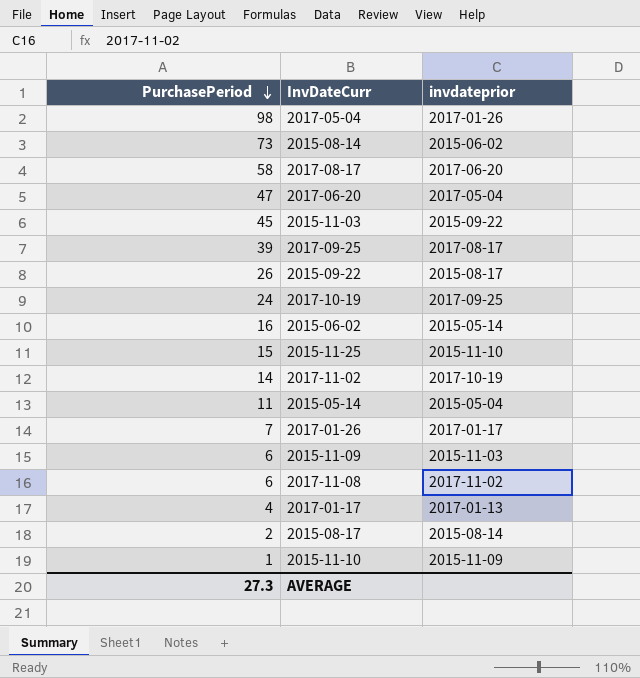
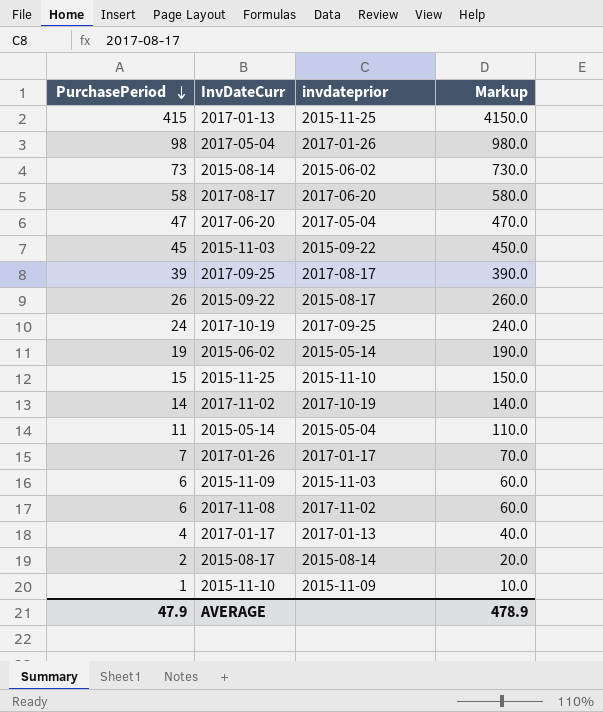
column Markup | formula: none -> [PurchasePeriod] * 10
row 2017-01-13: none -> 415 | 2015-11-25 | 4150.0
2015-06-02 | PurchasePeriod: 16 -> 19
AVERAGE | PurchasePeriod: 27.3 -> 47.9

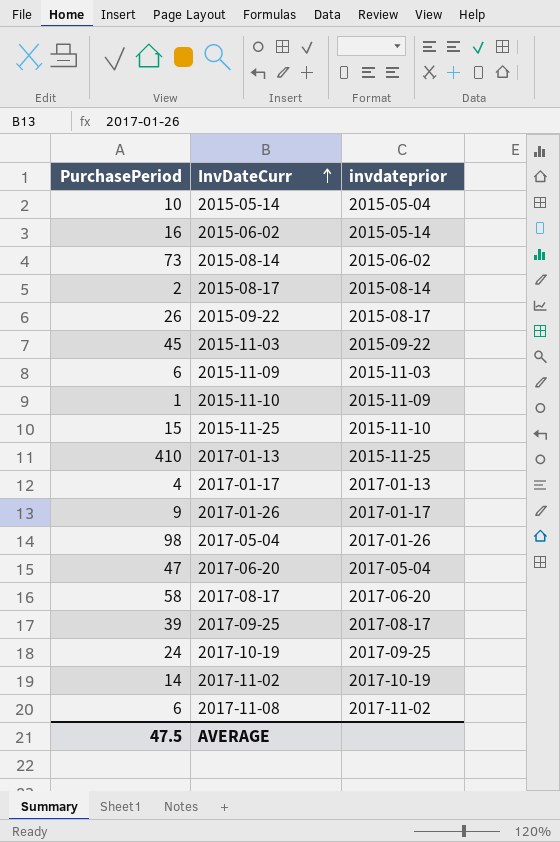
row order: PurchasePeriod descending -> InvDateCurr ascending
column Markup | formula: [PurchasePeriod] * 10 -> none
2015-05-14 | PurchasePeriod: 11 -> 10
2015-06-02 | PurchasePeriod: 19 -> 16
2017-01-13 | PurchasePeriod: 415 -> 410
2017-01-26 | PurchasePeriod: 7 -> 9
AVERAGE | PurchasePeriod: 47.9 -> 47.5

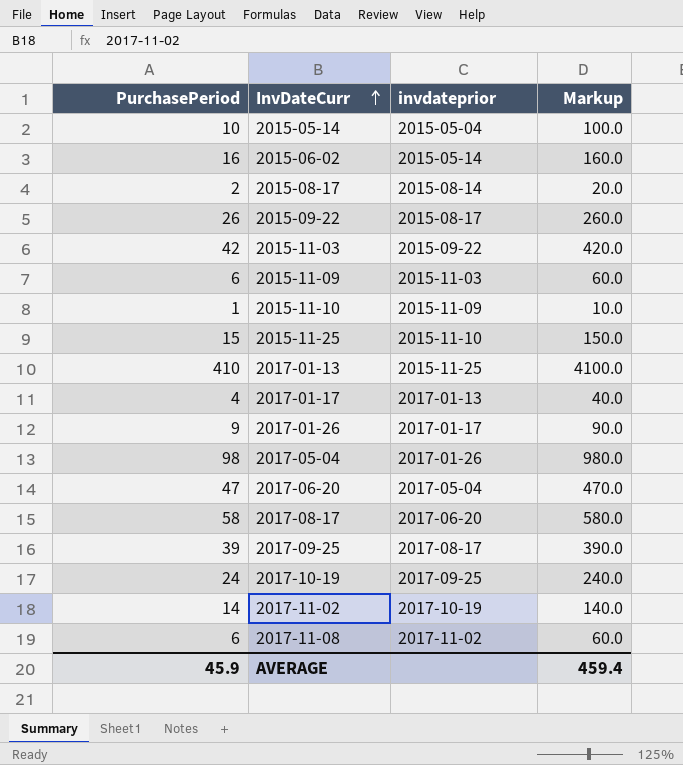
column Markup | formula: none -> [PurchasePeriod] * 10
row 2015-08-14: 73 | 2015-06-02 -> none
2015-11-03 | PurchasePeriod: 45 -> 42
AVERAGE | PurchasePeriod: 47.5 -> 45.9

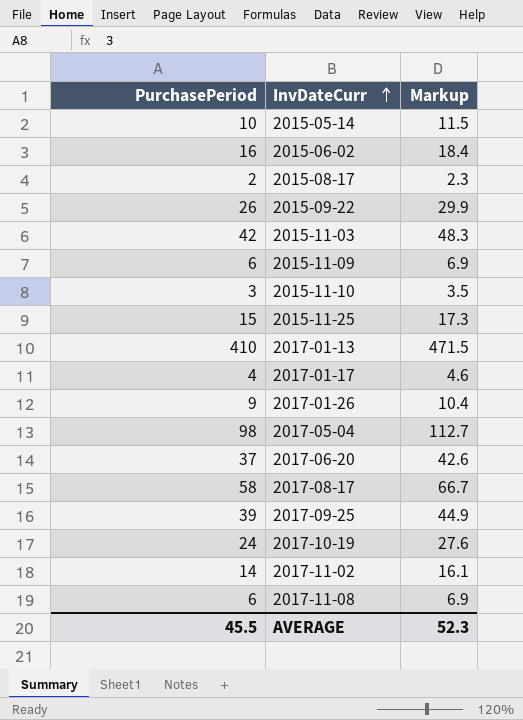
column invdateprior | position: 3 -> none
column Markup | formula: [PurchasePeriod] * 10 -> [PurchasePeriod] * 1.15
2015-11-10 | PurchasePeriod: 1 -> 3
2017-06-20 | PurchasePeriod: 47 -> 37
AVERAGE | PurchasePeriod: 45.9 -> 45.5
AVERAGE | Markup: 459.4 -> 52.3

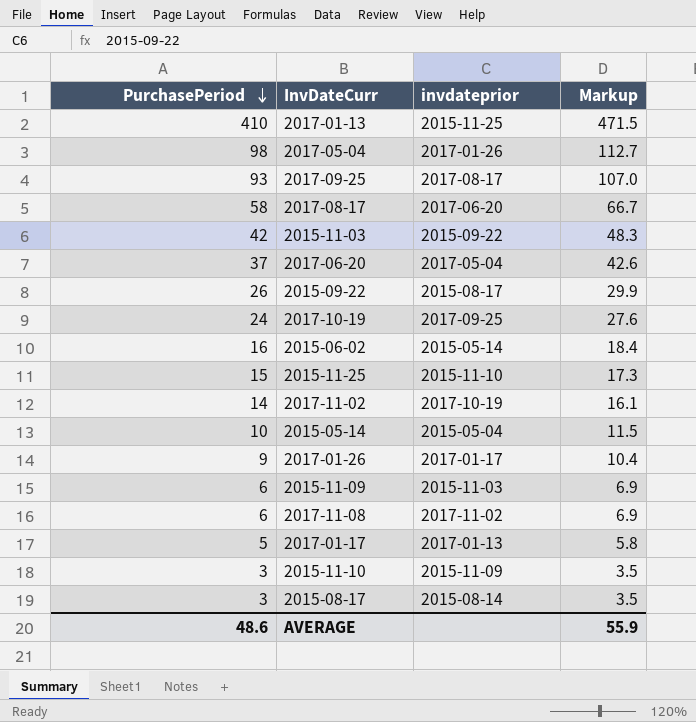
row order: InvDateCurr ascending -> PurchasePeriod descending
column invdateprior | position: none -> 3
2017-09-25 | PurchasePeriod: 39 -> 93
2017-09-25 | Markup: 44.9 -> 107.0
2017-01-17 | PurchasePeriod: 4 -> 5
2017-01-17 | Markup: 4.6 -> 5.8
2015-08-17 | PurchasePeriod: 2 -> 3
2015-08-17 | Markup: 2.3 -> 3.5
AVERAGE | PurchasePeriod: 45.5 -> 48.6
AVERAGE | Markup: 52.3 -> 55.9

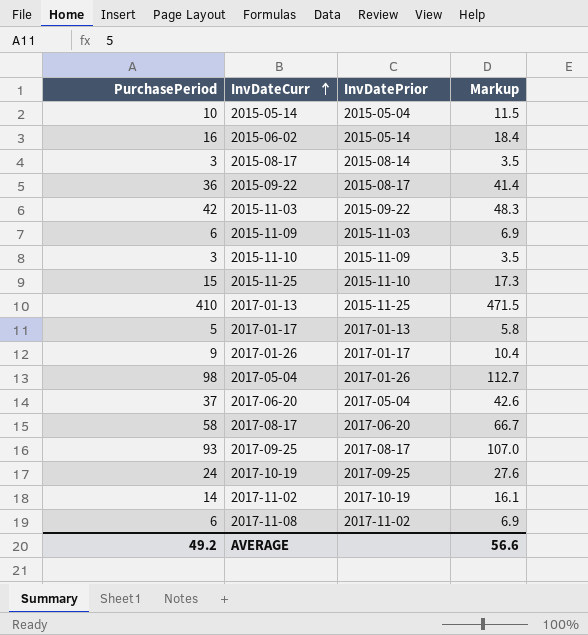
row order: PurchasePeriod descending -> InvDateCurr ascending
column name: invdateprior -> InvDatePrior
2015-09-22 | PurchasePeriod: 26 -> 36
2015-09-22 | Markup: 29.9 -> 41.4
AVERAGE | PurchasePeriod: 48.6 -> 49.2
AVERAGE | Markup: 55.9 -> 56.6

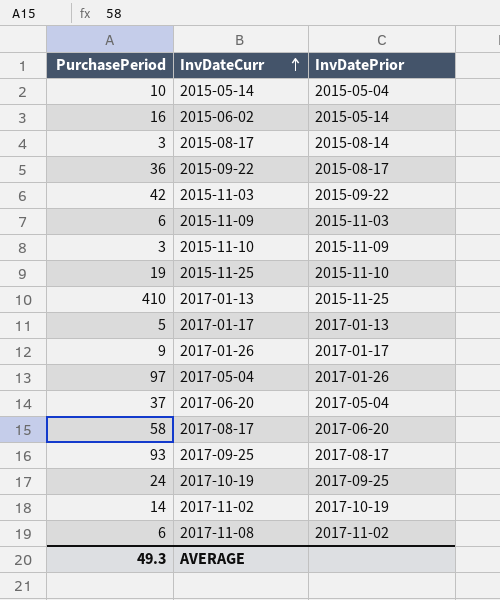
column Markup | formula: [PurchasePeriod] * 1.15 -> none
2015-11-25 | PurchasePeriod: 15 -> 19
2017-05-04 | PurchasePeriod: 98 -> 97
AVERAGE | PurchasePeriod: 49.2 -> 49.3

